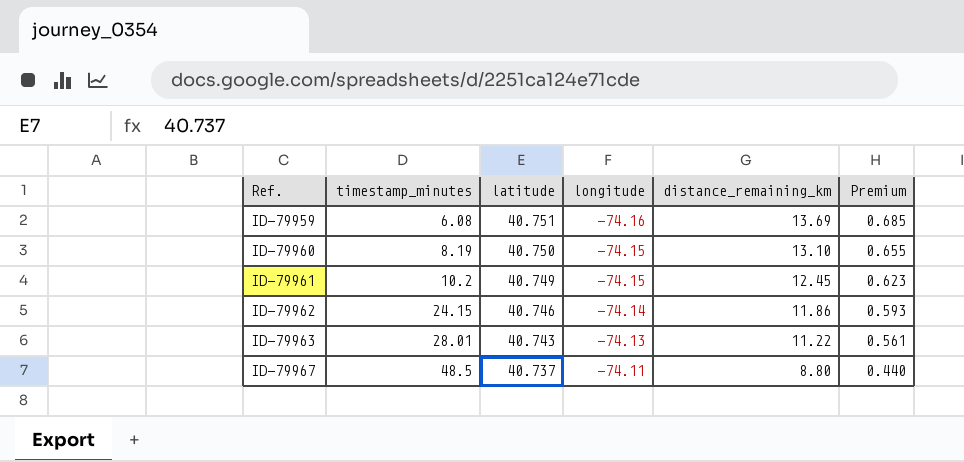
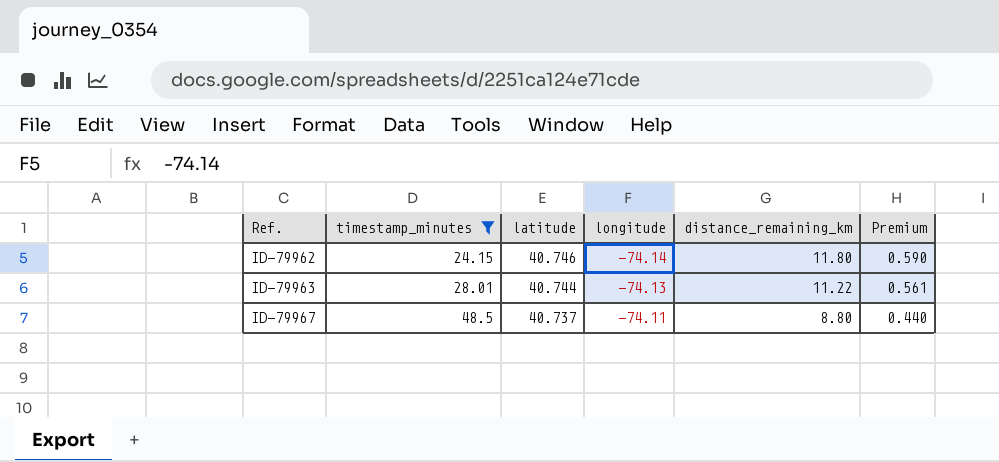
filter: none -> timestamp_minutes >= 24.15
ID-79962 | distance_remaining_km: 11.86 -> 11.80
ID-79962 | Premium: 0.593 -> 0.590
ID-79963 | latitude: 40.743 -> 40.744

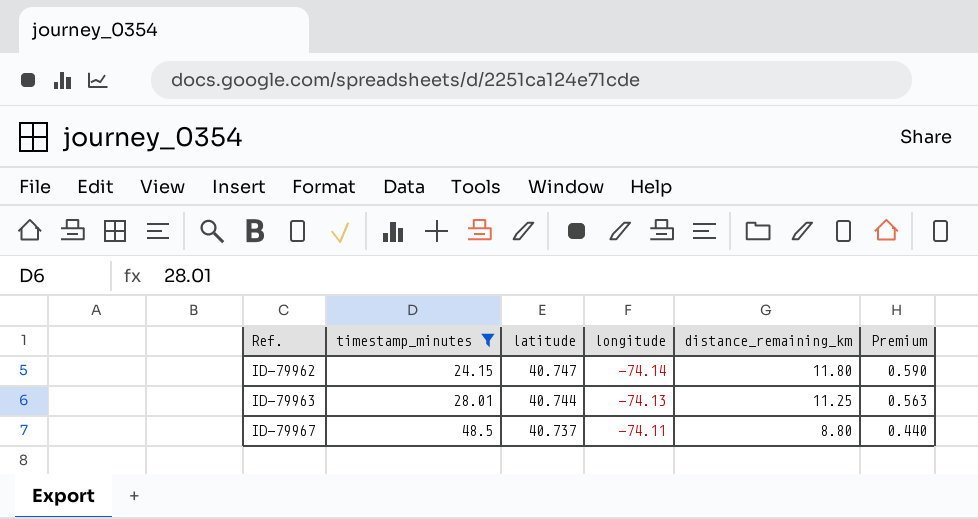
ID-79962 | latitude: 40.746 -> 40.747
ID-79963 | distance_remaining_km: 11.22 -> 11.25
ID-79963 | Premium: 0.561 -> 0.563

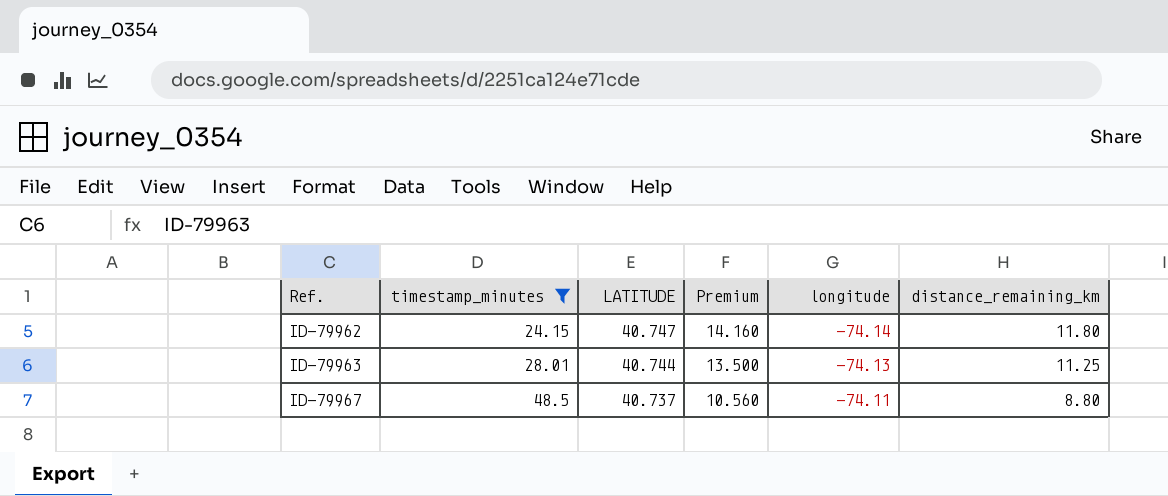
column name: latitude -> LATITUDE
column Premium | formula: [distance_remaining_km] * 0.05 -> [distance_remaining_km] * 1.2
column Premium | position: 6 -> 4

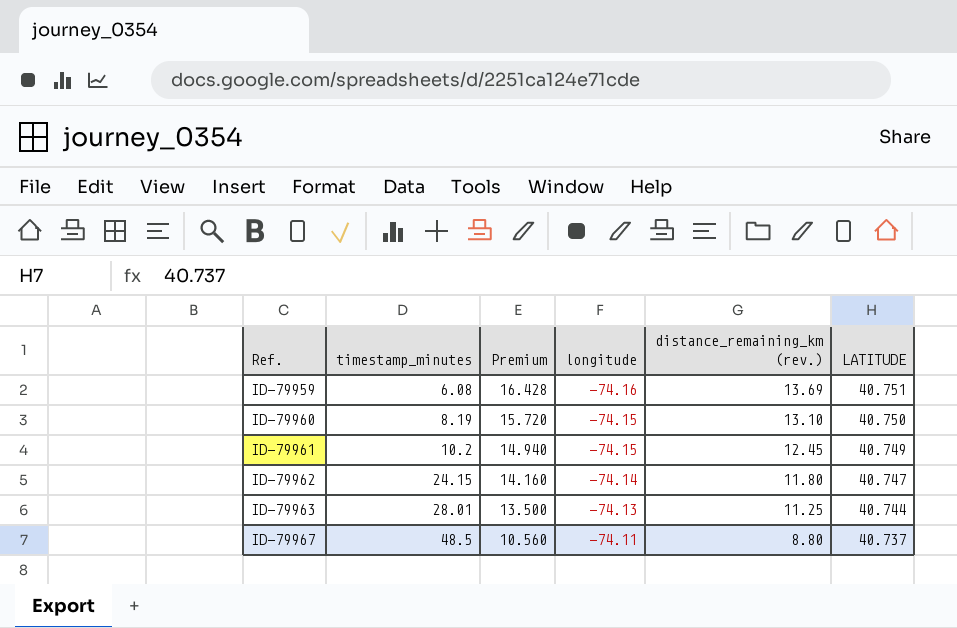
filter: timestamp_minutes >= 24.15 -> none
column name: distance_remaining_km -> distance_remaining_km (rev.)
column LATITUDE | position: 3 -> 6

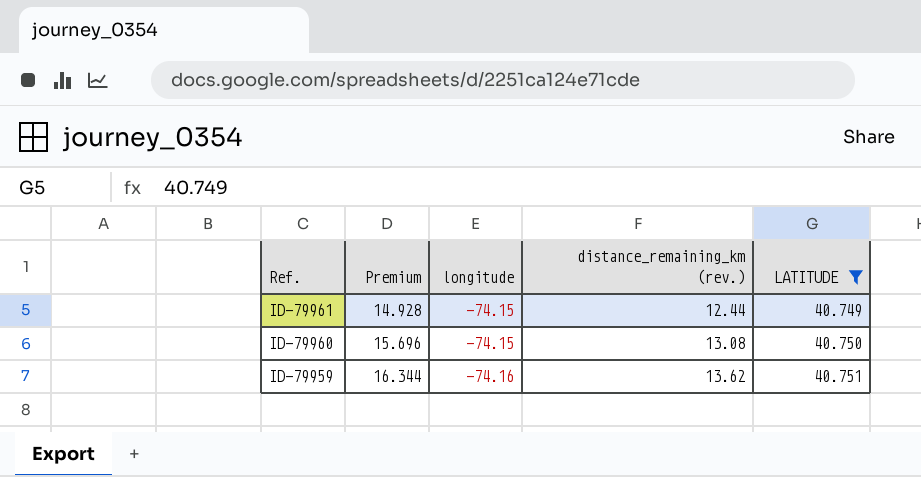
filter: none -> LATITUDE >= 40.749
row order: Ref. ascending -> Ref. descending
column timestamp_minutes | position: 2 -> none
ID-79961 | Premium: 14.940 -> 14.928
ID-79961 | distance_remaining_km (rev.): 12.45 -> 12.44
ID-79960 | Premium: 15.720 -> 15.696
ID-79960 | distance_remaining_km (rev.): 13.10 -> 13.08
ID-79959 | Premium: 16.428 -> 16.344
ID-79959 | distance_remaining_km (rev.): 13.69 -> 13.62

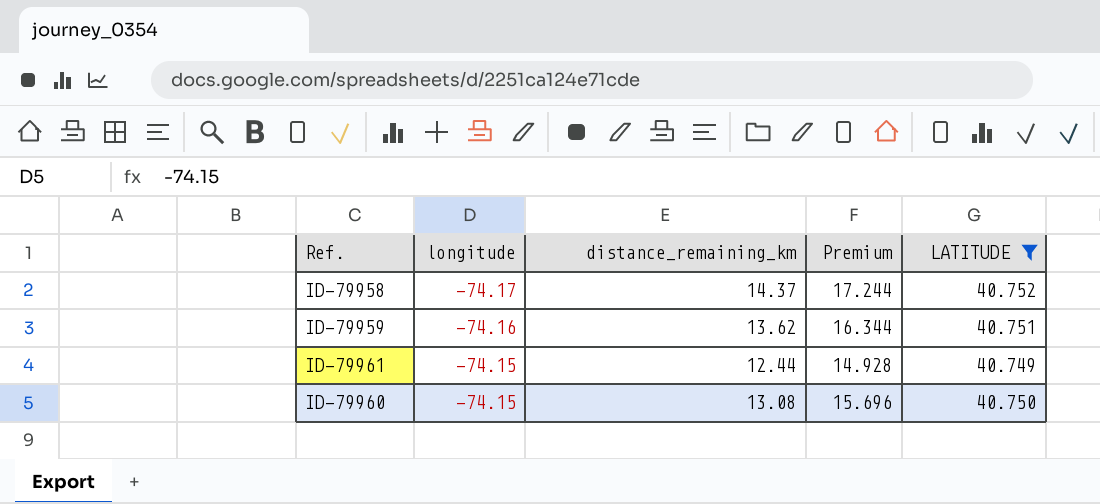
row order: Ref. descending -> longitude ascending
column name: distance_remaining_km (rev.) -> distance_remaining_km
column Premium | position: 2 -> 4
row ID-79958: none -> -74.17 | 14.37 | 17.244 | 40.752

